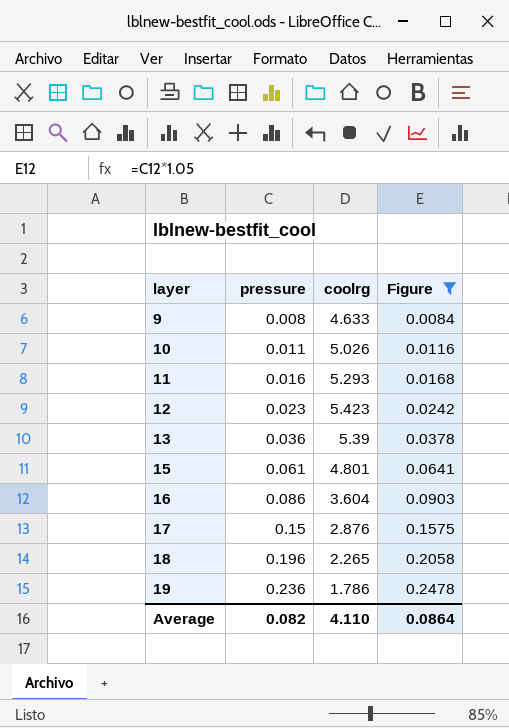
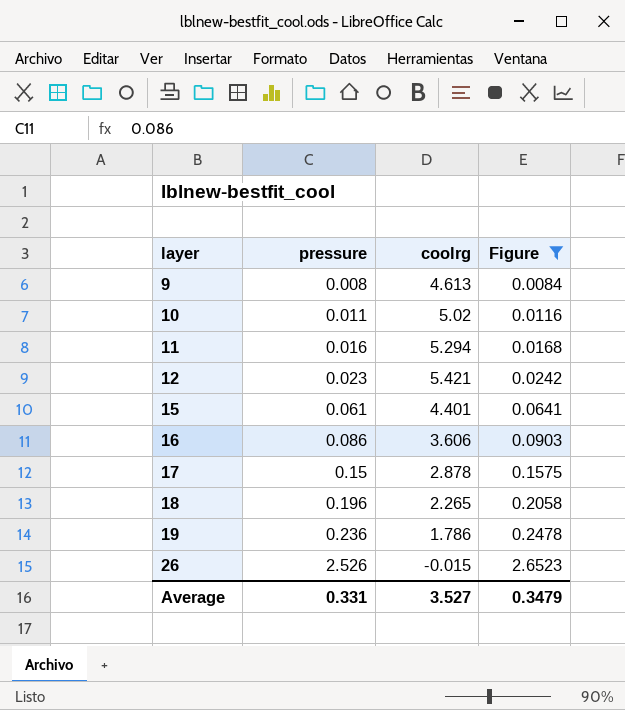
row 13: 0.036 | 5.39 | 0.0378 -> none
9 | coolrg: 4.633 -> 4.613
10 | coolrg: 5.026 -> 5.02
11 | coolrg: 5.293 -> 5.294
12 | coolrg: 5.423 -> 5.421
15 | coolrg: 4.801 -> 4.401
16 | coolrg: 3.604 -> 3.606
17 | coolrg: 2.876 -> 2.878
row 26: none -> 2.526 | -0.015 | 2.6523
Average | pressure: 0.082 -> 0.331
Average | coolrg: 4.110 -> 3.527
Average | Figure: 0.0864 -> 0.3479

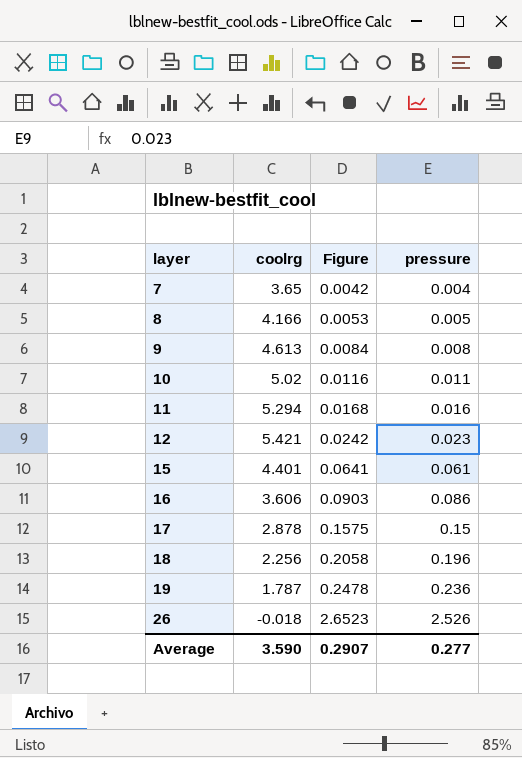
filter: Figure >= 0.0084 -> none
column pressure | position: 2 -> 4
18 | coolrg: 2.265 -> 2.256
19 | coolrg: 1.786 -> 1.787
26 | coolrg: -0.015 -> -0.018
Average | coolrg: 3.527 -> 3.590
Average | Figure: 0.3479 -> 0.2907
Average | pressure: 0.331 -> 0.277

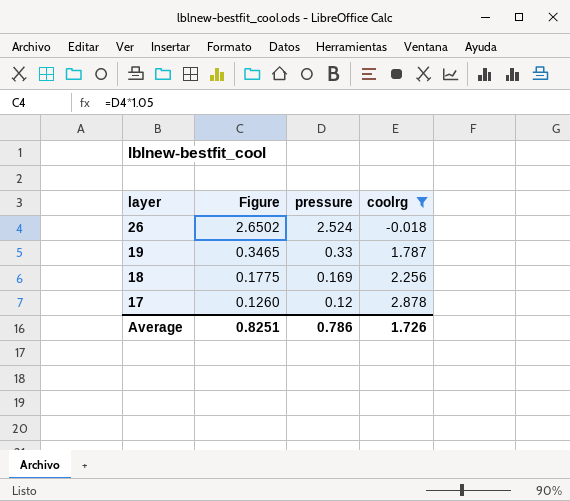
filter: none -> coolrg <= 2.878
row order: layer ascending -> layer descending
column coolrg | position: 2 -> 4
26 | Figure: 2.6523 -> 2.6502
26 | pressure: 2.526 -> 2.524
19 | Figure: 0.2478 -> 0.3465
19 | pressure: 0.236 -> 0.33
18 | Figure: 0.2058 -> 0.1775
18 | pressure: 0.196 -> 0.169
17 | Figure: 0.1575 -> 0.1260
17 | pressure: 0.15 -> 0.12
Average | Figure: 0.2907 -> 0.8251
Average | pressure: 0.277 -> 0.786
Average | coolrg: 3.590 -> 1.726

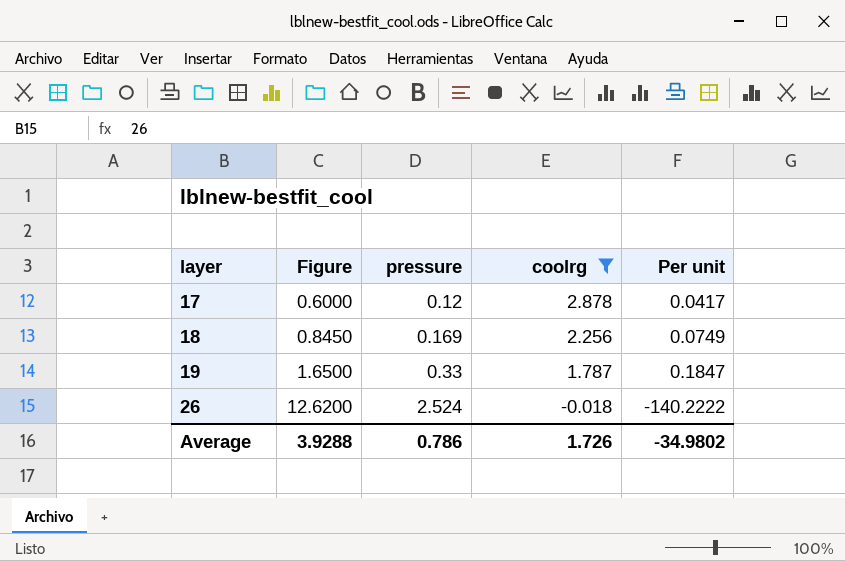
row order: layer descending -> layer ascending
column Figure | formula: [pressure] * 1.05 -> [pressure] * 5
column Per unit | formula: none -> [pressure] / [coolrg]
Average | Figure: 0.8251 -> 3.9288

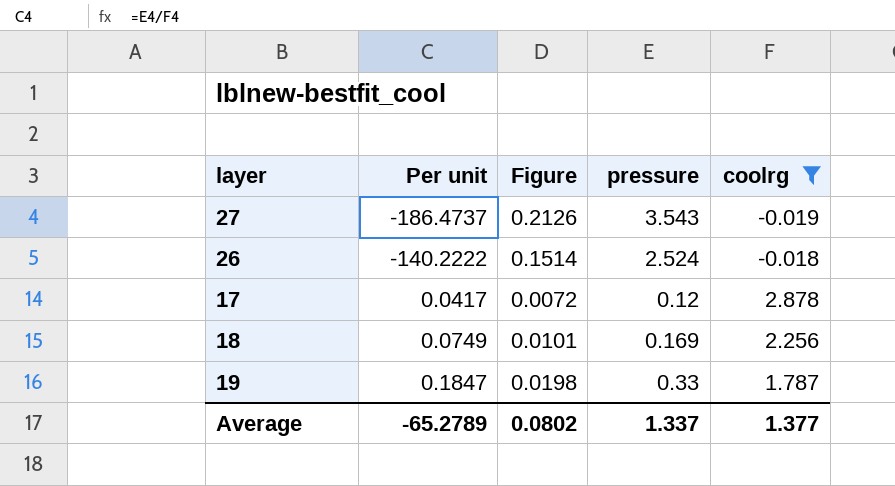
row order: layer ascending -> Per unit ascending
column Per unit | position: 5 -> 2
column Figure | formula: [pressure] * 5 -> [pressure] * 0.06
row 27: none -> -186.4737 | 0.2126 | 3.543 | -0.019
Average | Per unit: -34.9802 -> -65.2789
Average | Figure: 3.9288 -> 0.0802
Average | pressure: 0.786 -> 1.337
Average | coolrg: 1.726 -> 1.377

